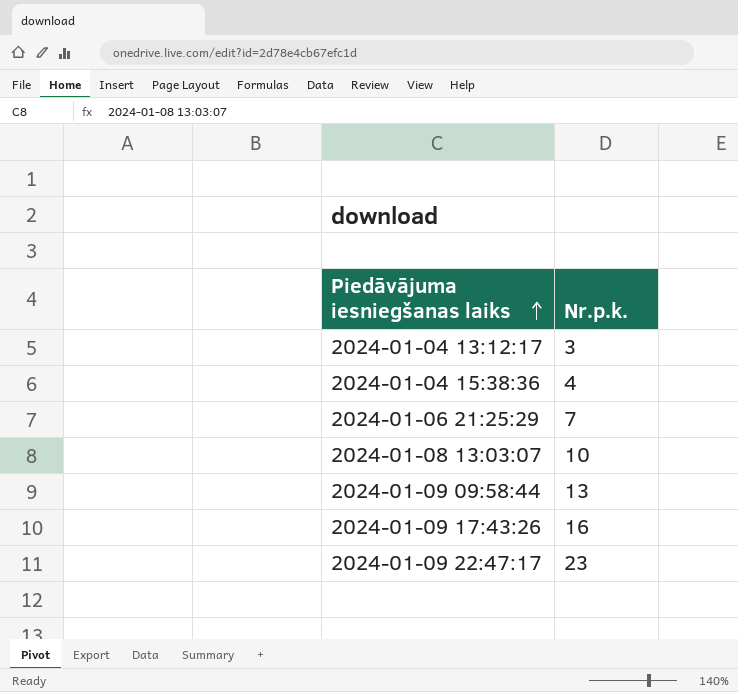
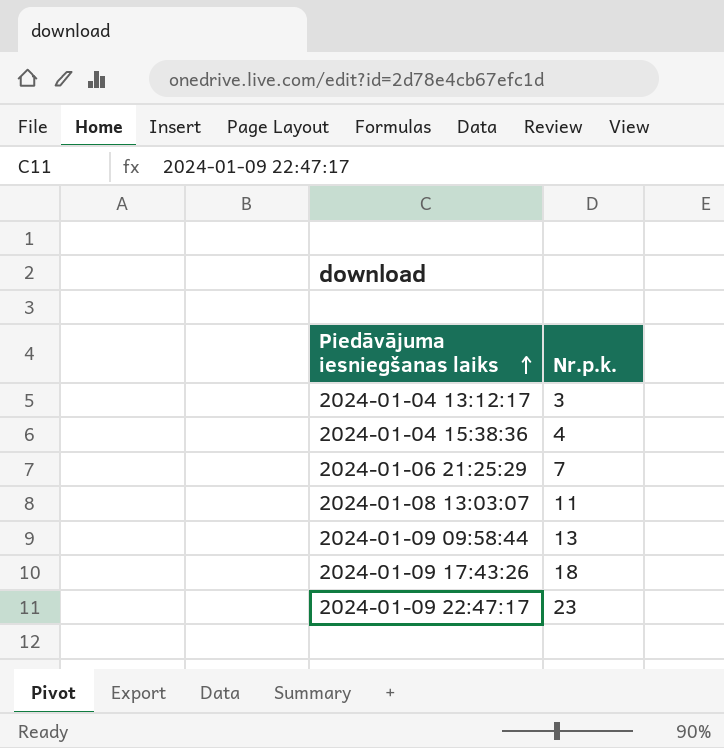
2024-01-08 13:03:07 | Nr.p.k.: 10 -> 11
2024-01-09 17:43:26 | Nr.p.k.: 16 -> 18

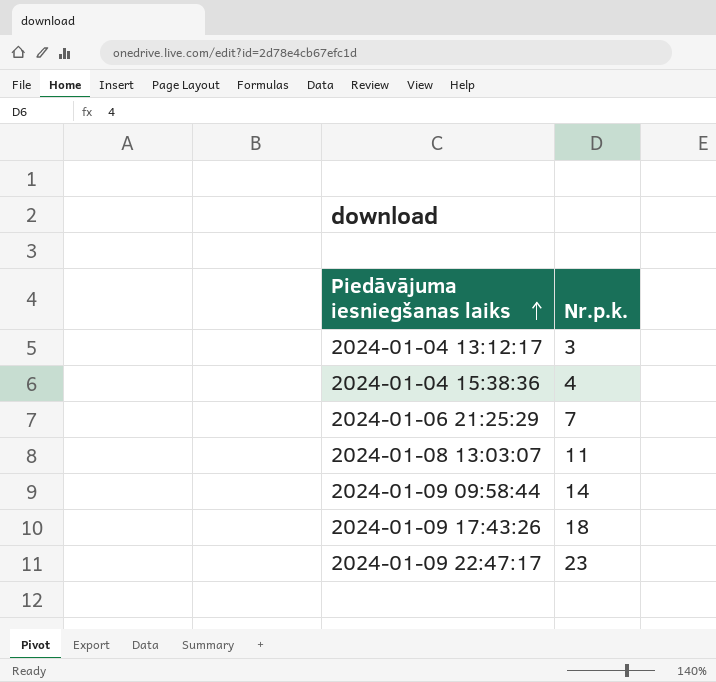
2024-01-09 09:58:44 | Nr.p.k.: 13 -> 14

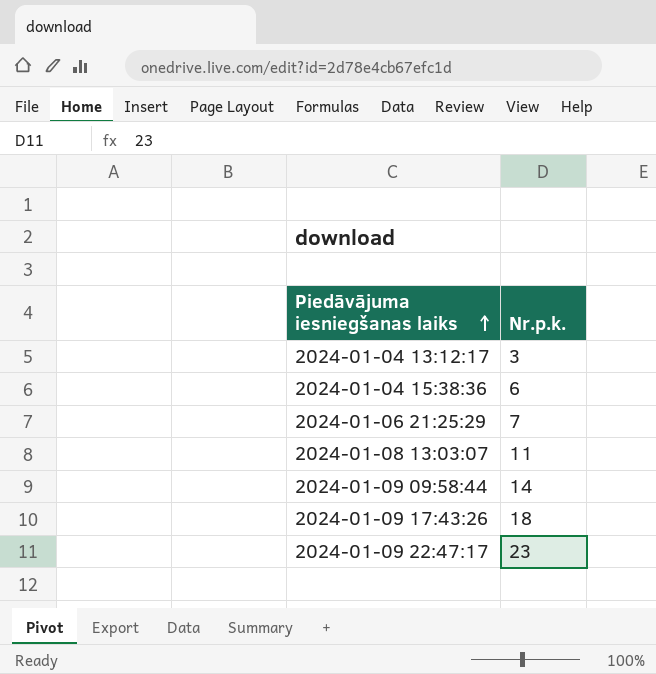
2024-01-04 15:38:36 | Nr.p.k.: 4 -> 6

